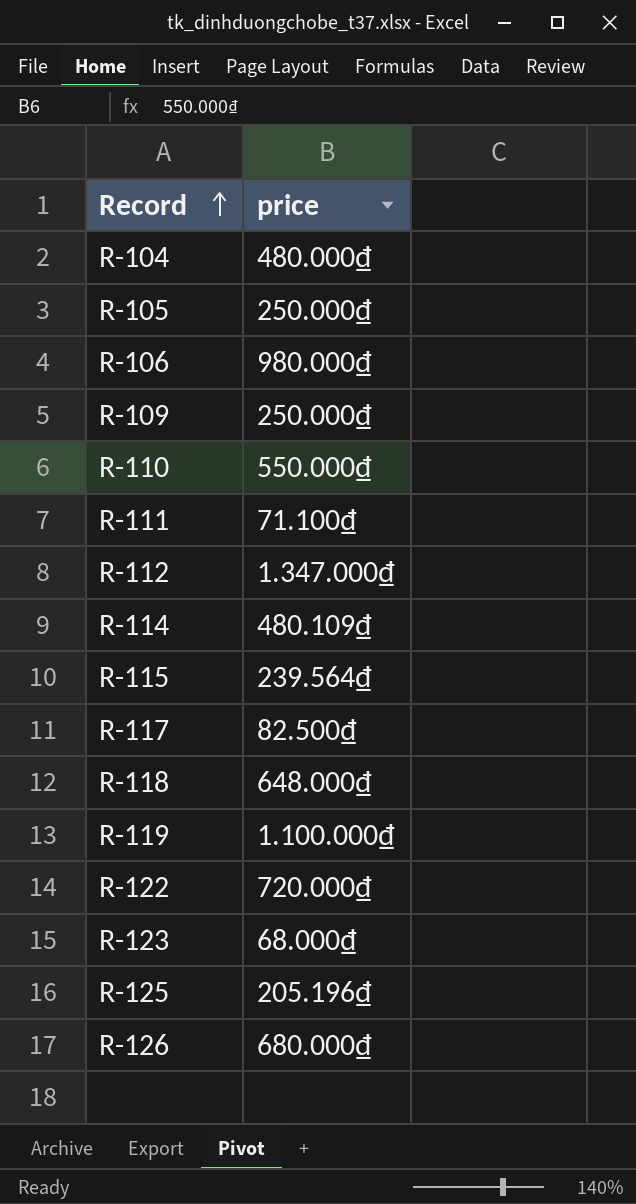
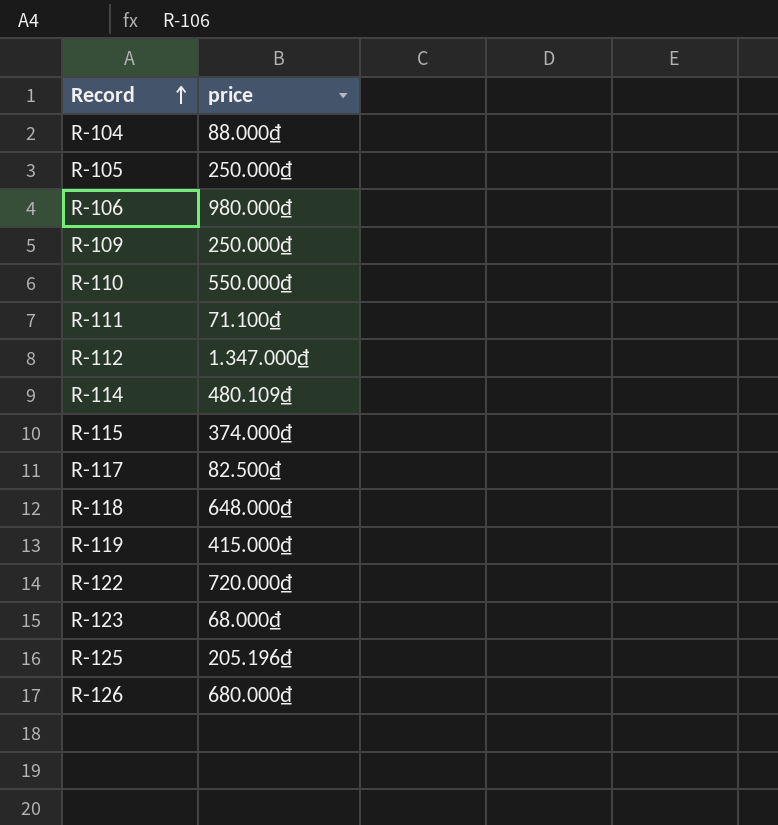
R-104 | price: 480.000₫ -> 88.000₫
R-115 | price: 239.564₫ -> 374.000₫
R-119 | price: 1.100.000₫ -> 415.000₫

